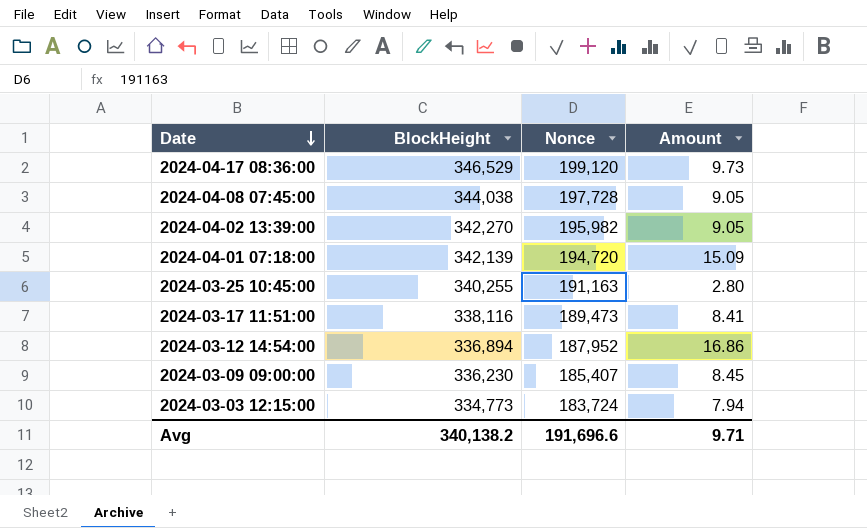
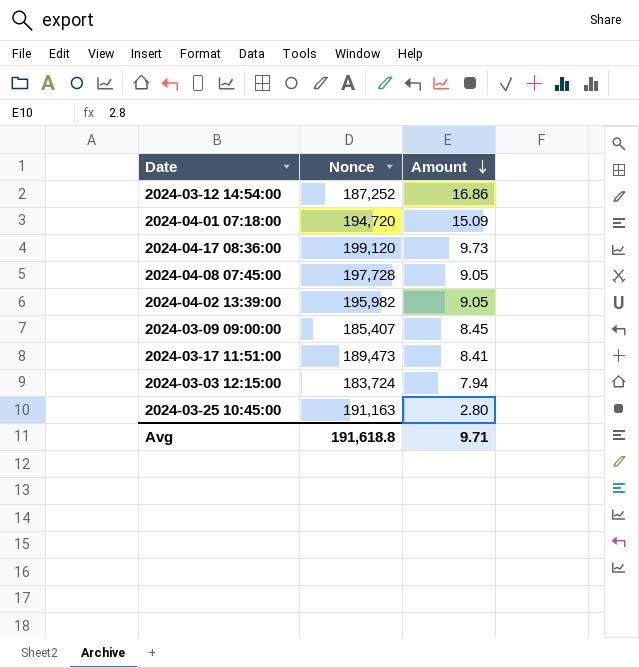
row order: Date descending -> Amount descending
column BlockHeight | position: 2 -> none
2024-03-12 14:54:00 | Nonce: 187,952 -> 187,252
Avg | Nonce: 191,696.6 -> 191,618.8

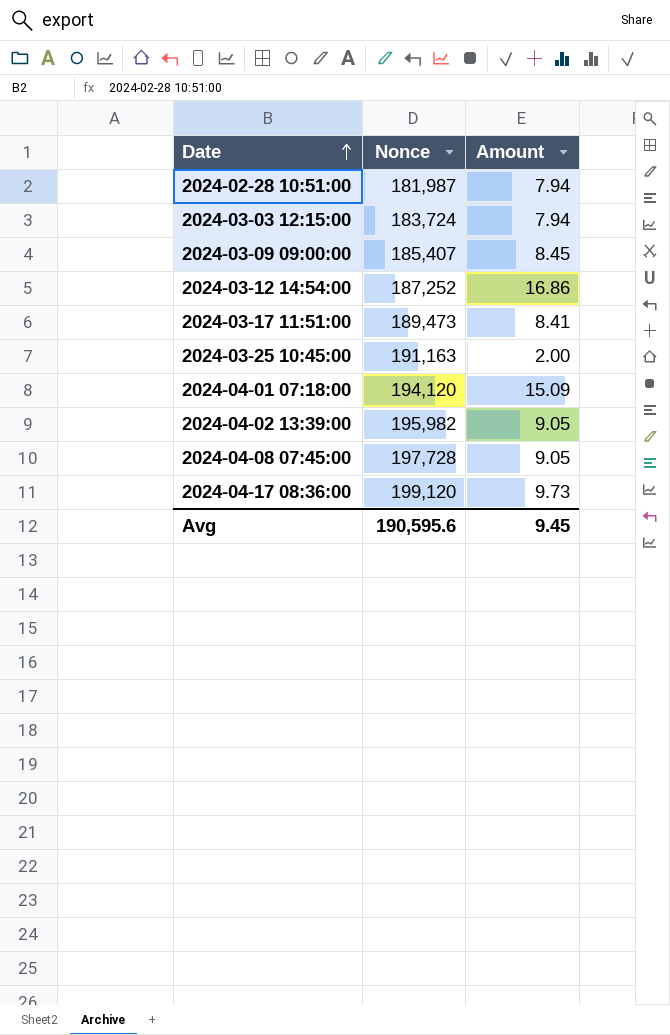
row order: Amount descending -> Date ascending
row 2024-02-28 10:51:00: none -> 181,987 | 7.94
2024-03-25 10:45:00 | Amount: 2.80 -> 2.00
2024-04-01 07:18:00 | Nonce: 194,720 -> 194,120
Avg | Nonce: 191,618.8 -> 190,595.6
Avg | Amount: 9.71 -> 9.45

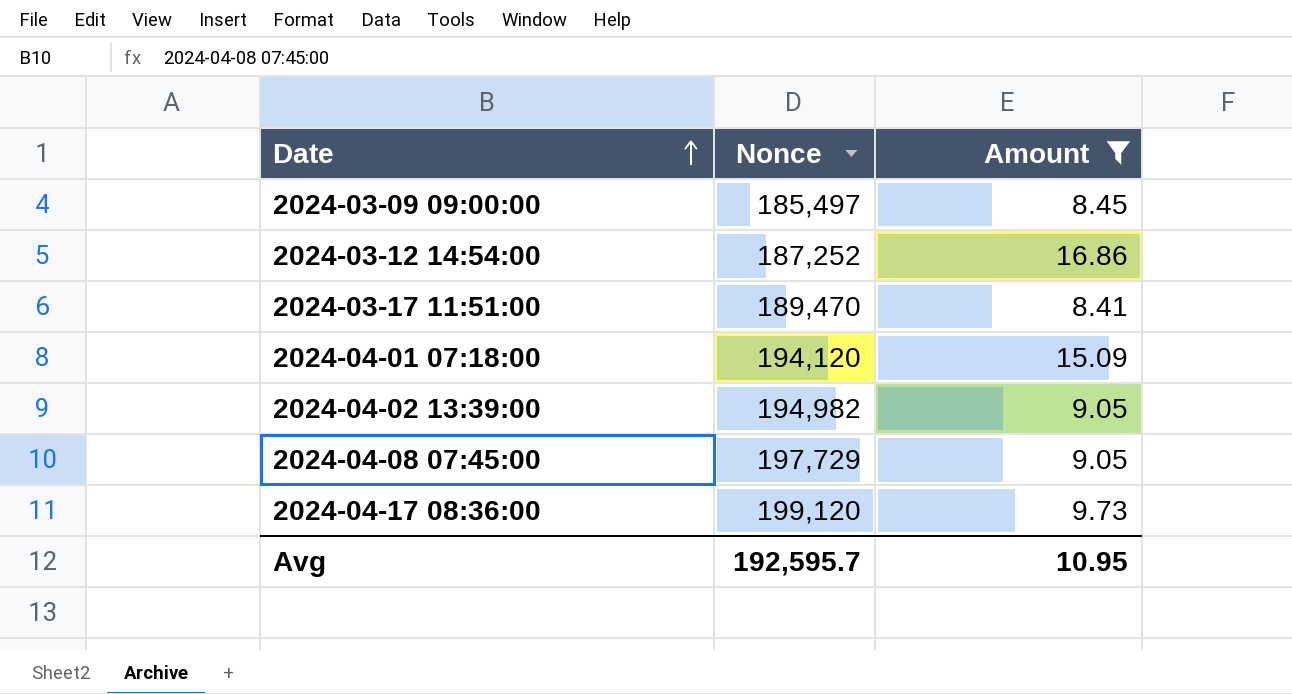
filter: none -> Amount >= 8.41
2024-03-09 09:00:00 | Nonce: 185,407 -> 185,497
2024-03-17 11:51:00 | Nonce: 189,473 -> 189,470
2024-04-02 13:39:00 | Nonce: 195,982 -> 194,982
2024-04-08 07:45:00 | Nonce: 197,728 -> 197,729
Avg | Nonce: 190,595.6 -> 192,595.7
Avg | Amount: 9.45 -> 10.95

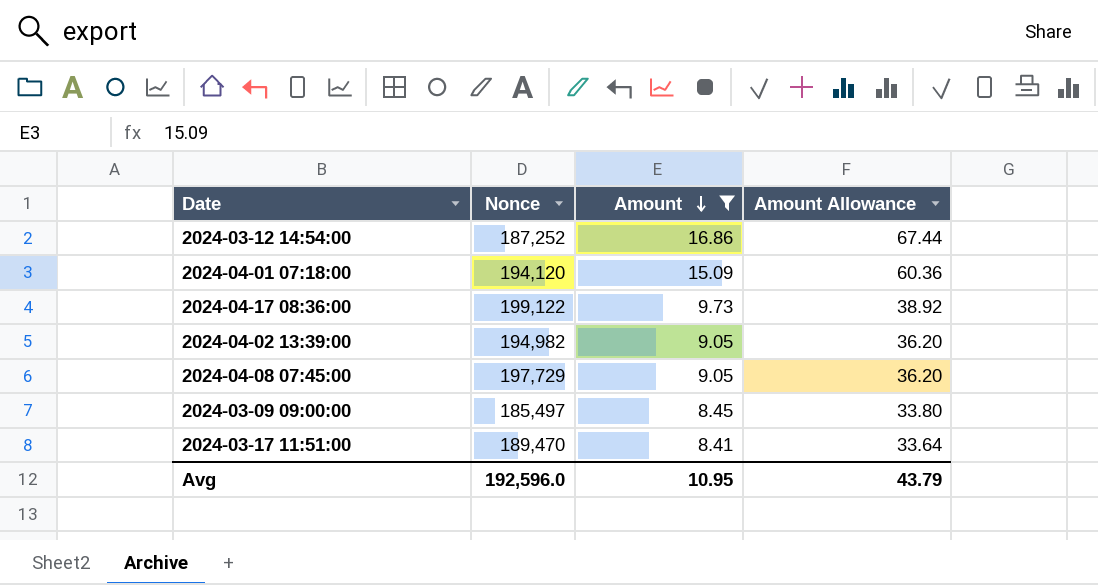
row order: Date ascending -> Amount descending
column Amount Allowance | formula: none -> [Amount] * 4
2024-04-17 08:36:00 | Nonce: 199,120 -> 199,122
Avg | Nonce: 192,595.7 -> 192,596.0

